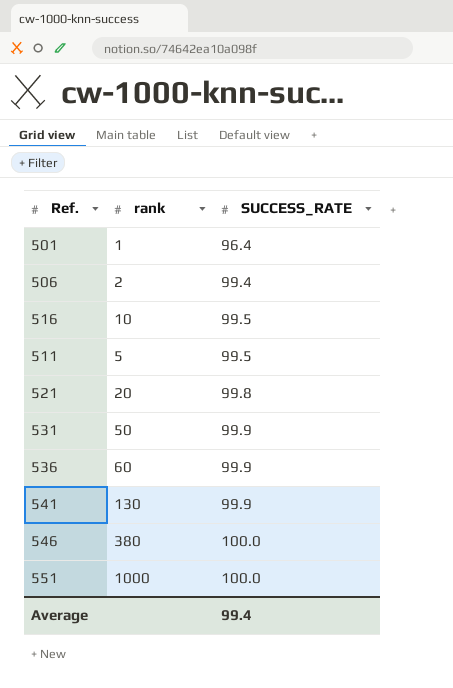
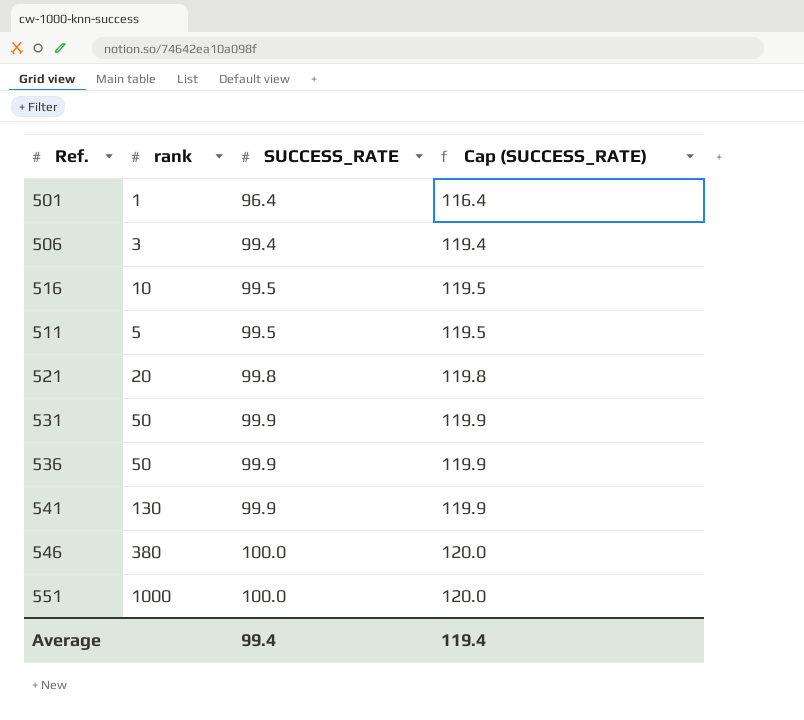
column Cap (SUCCESS_RATE) | formula: none -> [SUCCESS_RATE] + 20
506 | rank: 2 -> 3
536 | rank: 60 -> 50

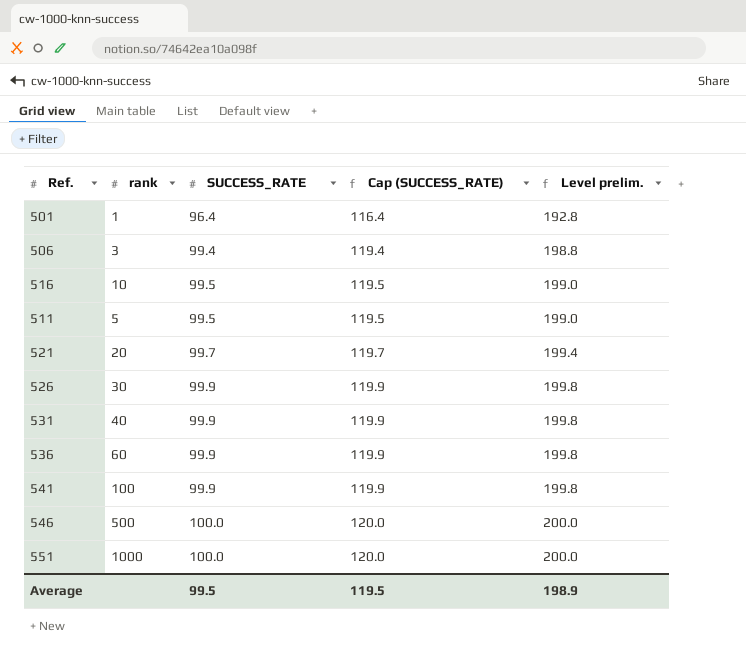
column Level prelim. | formula: none -> [SUCCESS_RATE] * 2
521 | SUCCESS_RATE: 99.8 -> 99.7
521 | Cap (SUCCESS_RATE): 119.8 -> 119.7
row 526: none -> 30 | 99.9 | 119.9 | 199.8
531 | rank: 50 -> 40
536 | rank: 50 -> 60
541 | rank: 130 -> 100
546 | rank: 380 -> 500
Average | SUCCESS_RATE: 99.4 -> 99.5
Average | Cap (SUCCESS_RATE): 119.4 -> 119.5

